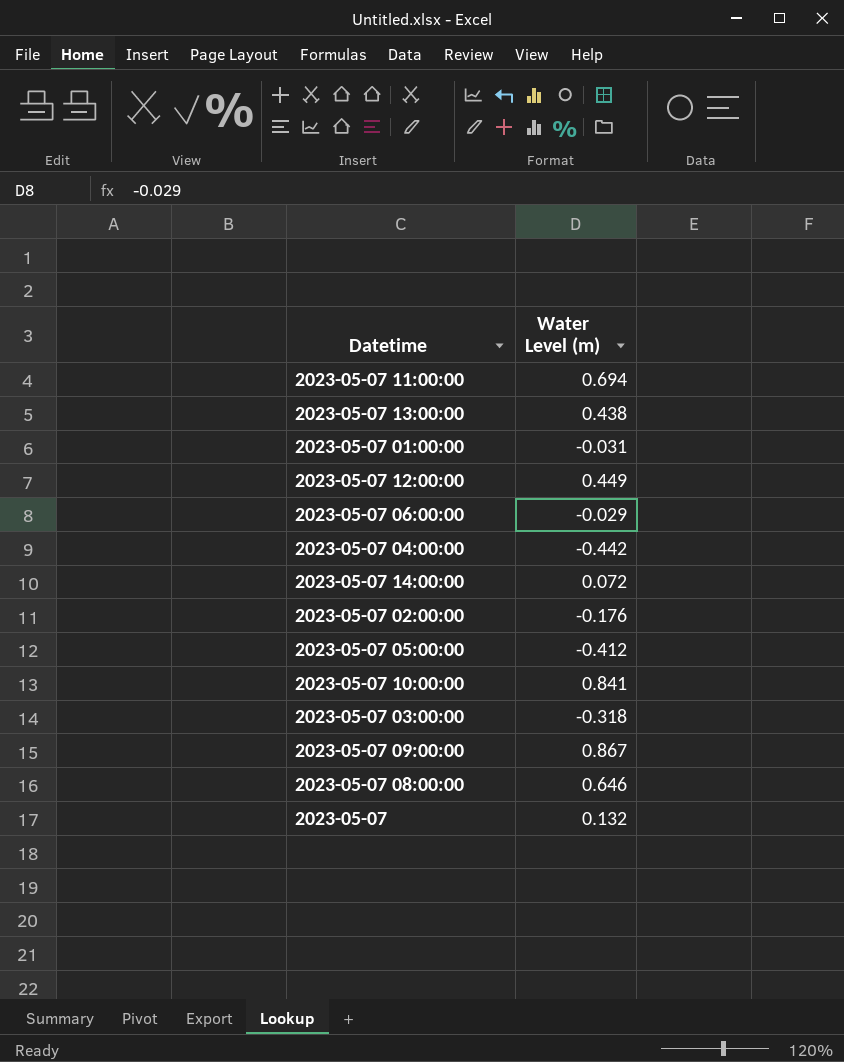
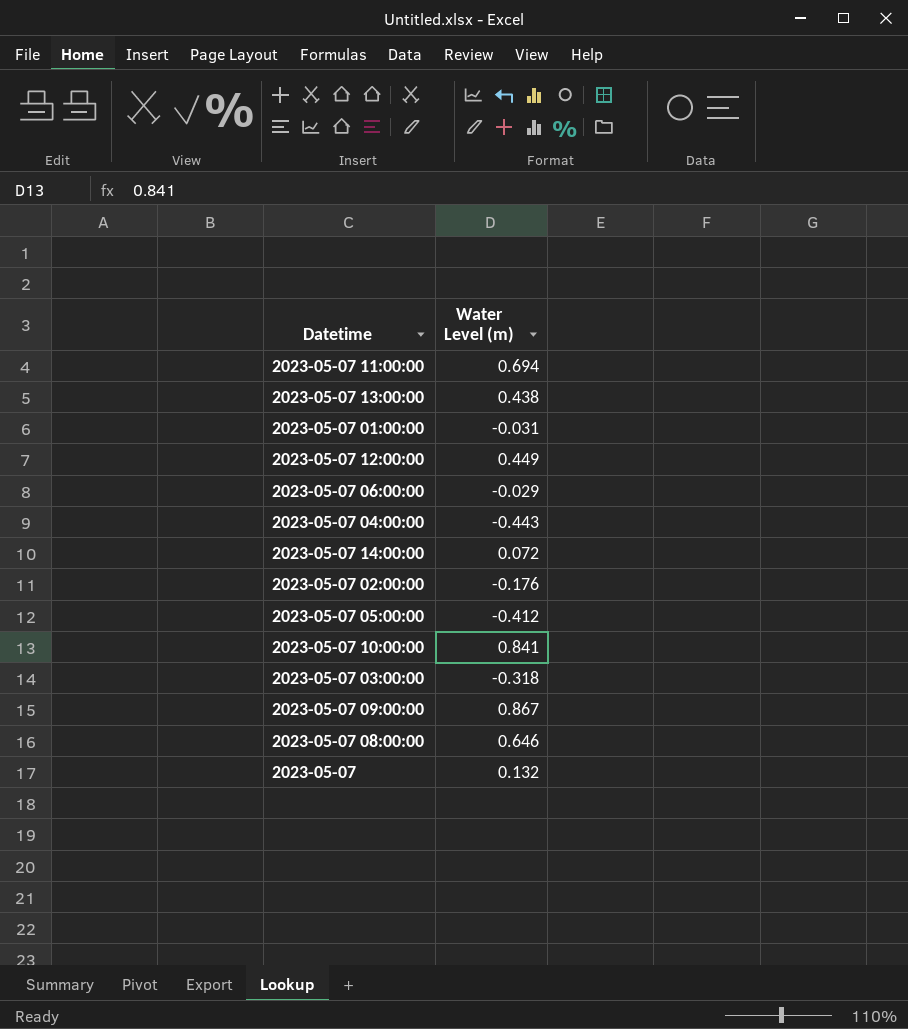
2023-05-07 04:00:00 | Water Level (m): -0.442 -> -0.443

